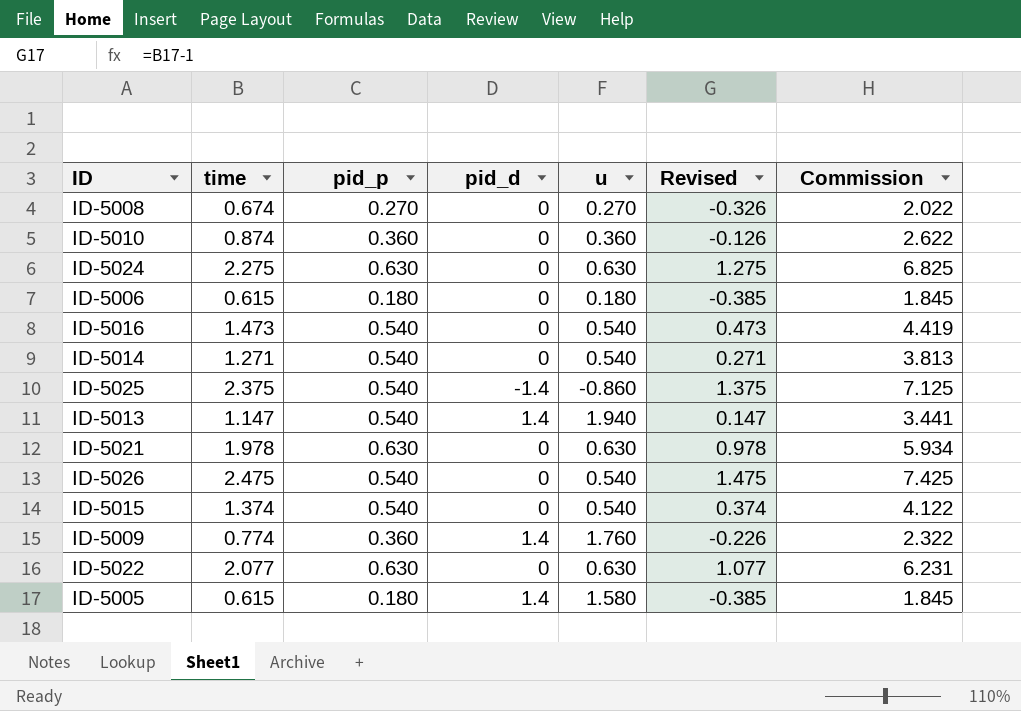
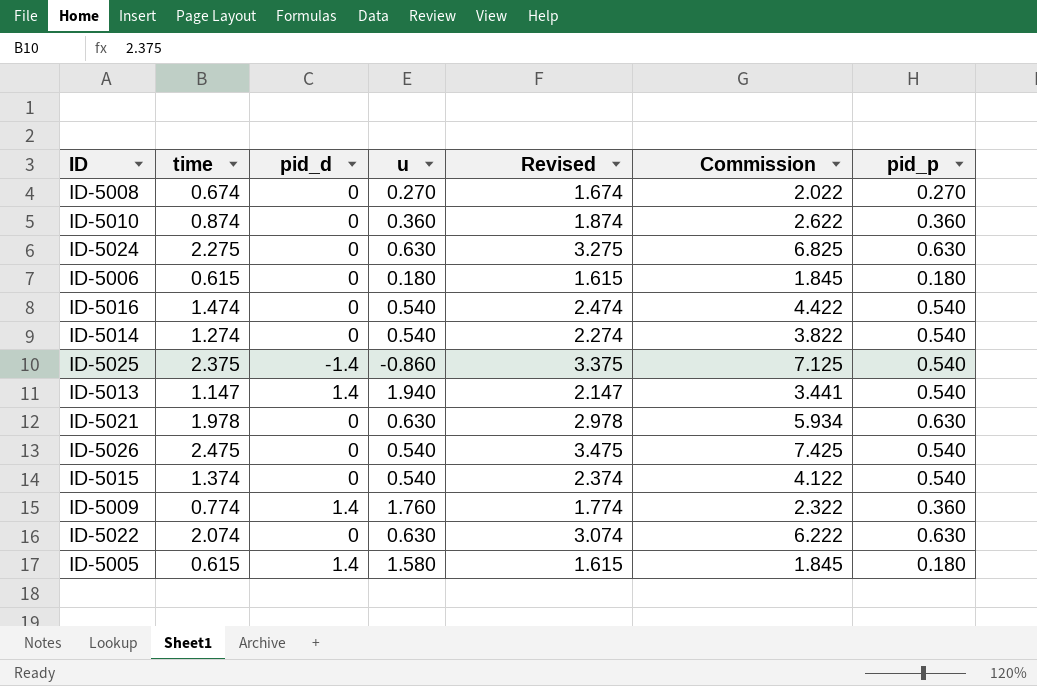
column Revised | formula: [time] - 1 -> [time] + 1
column pid_p | position: 3 -> 7
ID-5016 | time: 1.473 -> 1.474
ID-5016 | Commission: 4.419 -> 4.422
ID-5014 | time: 1.271 -> 1.274
ID-5014 | Commission: 3.813 -> 3.822
ID-5022 | time: 2.077 -> 2.074
ID-5022 | Commission: 6.231 -> 6.222

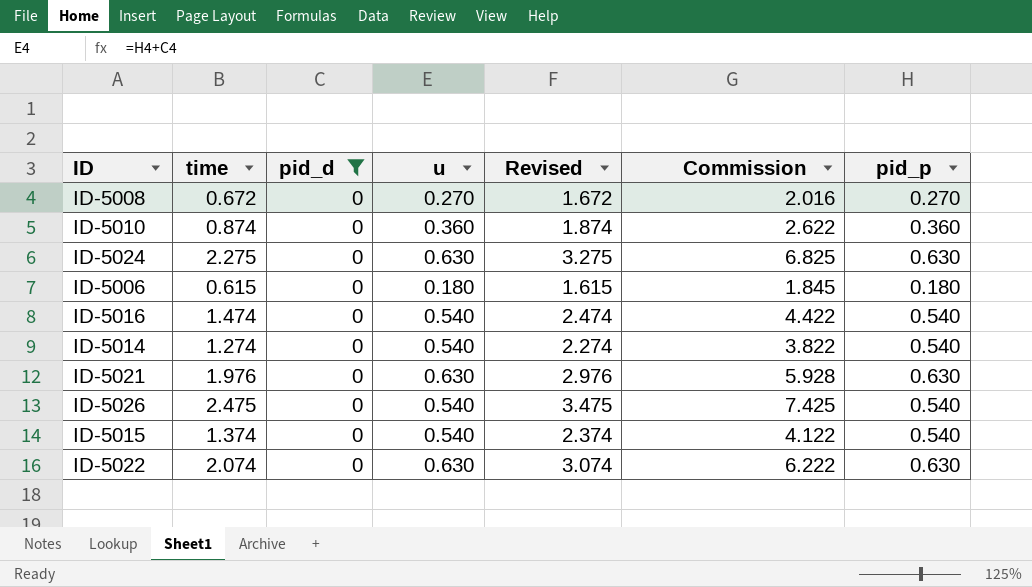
filter: none -> pid_d = 0
ID-5008 | time: 0.674 -> 0.672
ID-5008 | Revised: 1.674 -> 1.672
ID-5008 | Commission: 2.022 -> 2.016
ID-5021 | time: 1.978 -> 1.976
ID-5021 | Revised: 2.978 -> 2.976
ID-5021 | Commission: 5.934 -> 5.928

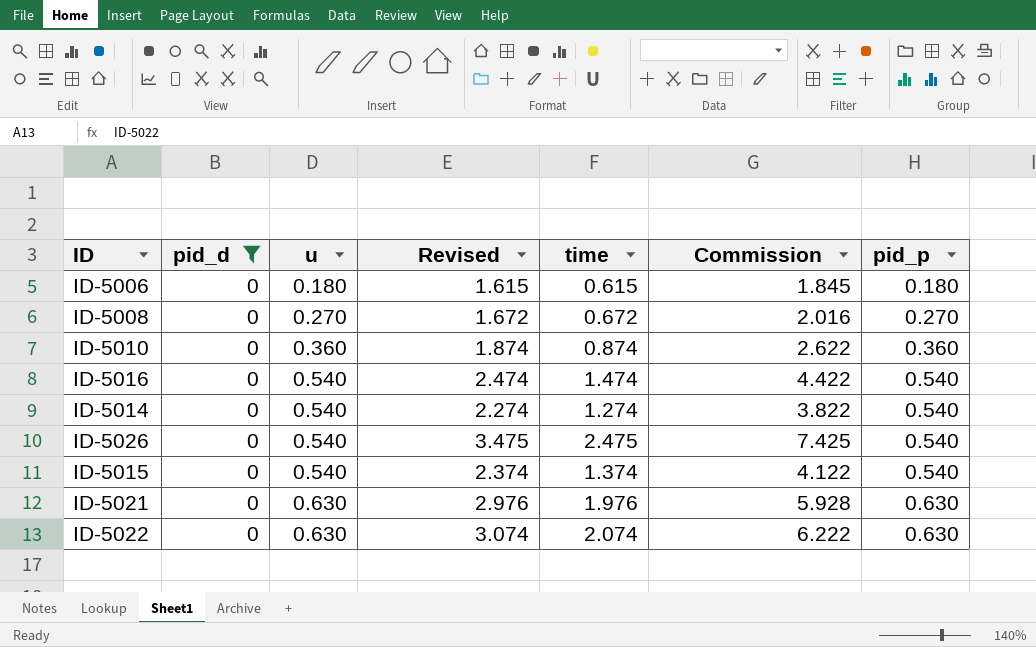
row order: none -> u ascending
column time | position: 2 -> 5
row ID-5024: 2.275 | 0 | 0.630 | 3.275 | 6.825 | 0.630 -> none

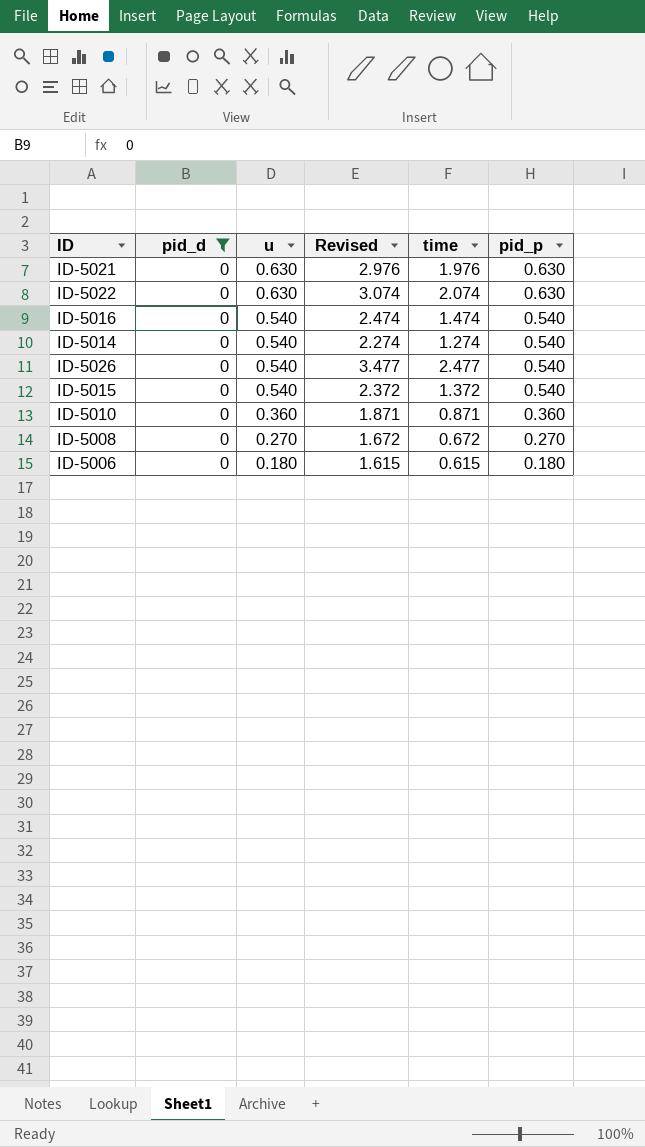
row order: u ascending -> u descending
column Commission | formula: [time] * 3 -> none
ID-5026 | Revised: 3.475 -> 3.477
ID-5026 | time: 2.475 -> 2.477
ID-5015 | Revised: 2.374 -> 2.372
ID-5015 | time: 1.374 -> 1.372
ID-5010 | Revised: 1.874 -> 1.871
ID-5010 | time: 0.874 -> 0.871

